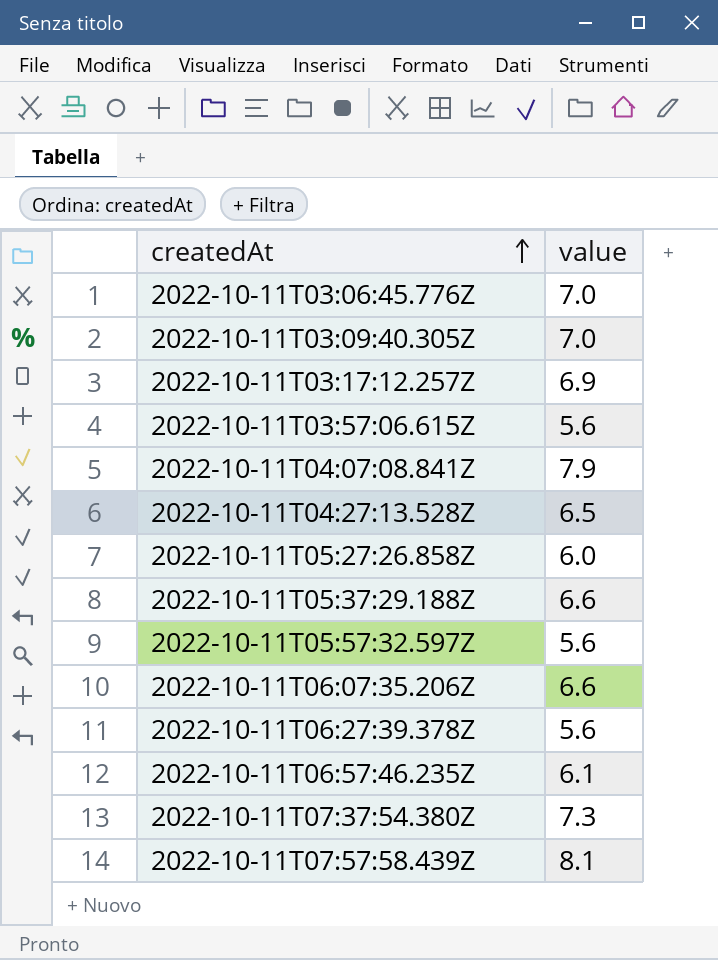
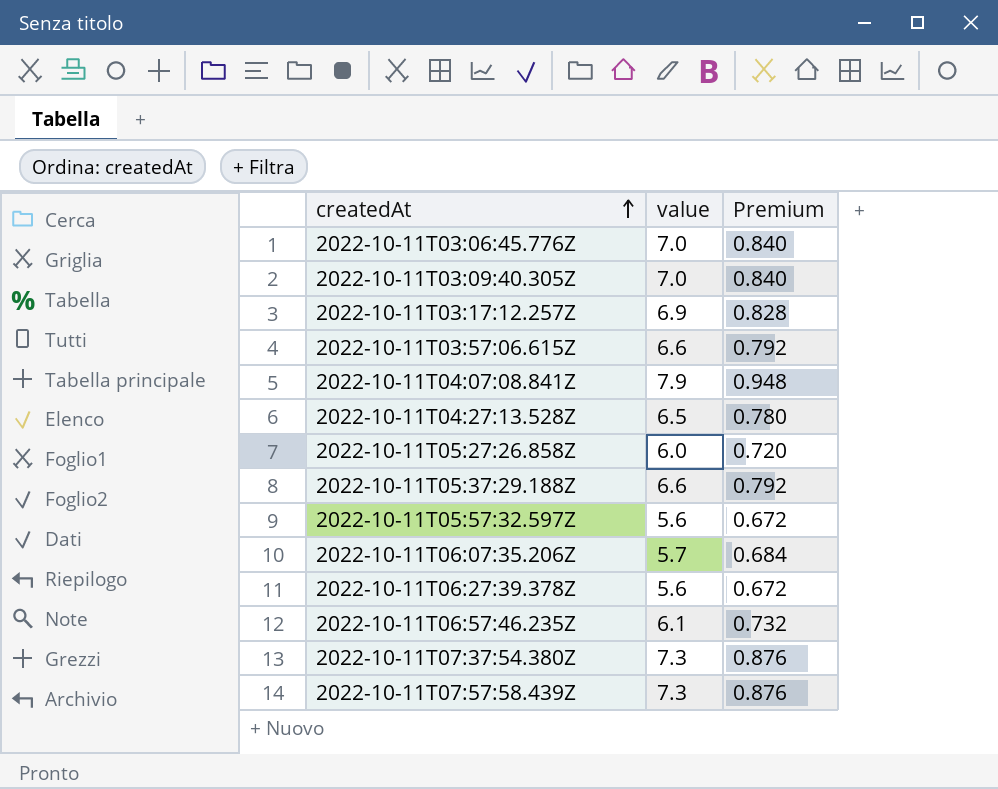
column Premium | formula: none -> [value] * 0.12
2022-10-11T03:57:06.615Z | value: 5.6 -> 6.6
2022-10-11T06:07:35.206Z | value: 6.6 -> 5.7
2022-10-11T07:57:58.439Z | value: 8.1 -> 7.3

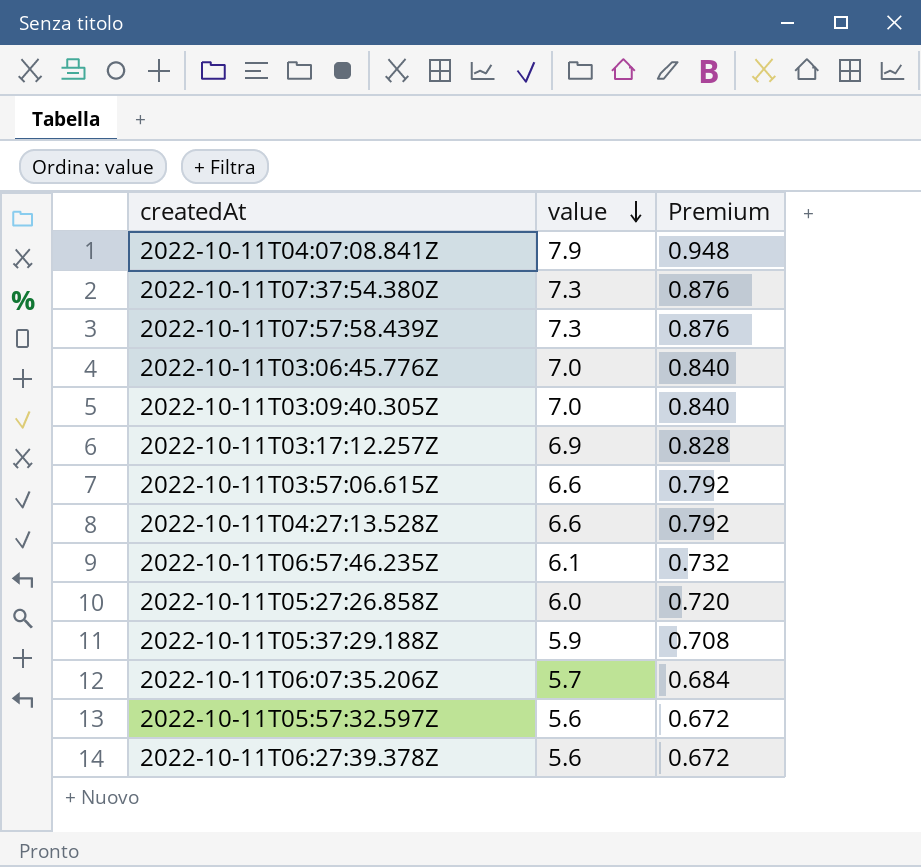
row order: createdAt ascending -> value descending
2022-10-11T04:27:13.528Z | value: 6.5 -> 6.6
2022-10-11T04:27:13.528Z | Premium: 0.780 -> 0.792
2022-10-11T05:37:29.188Z | value: 6.6 -> 5.9
2022-10-11T05:37:29.188Z | Premium: 0.792 -> 0.708

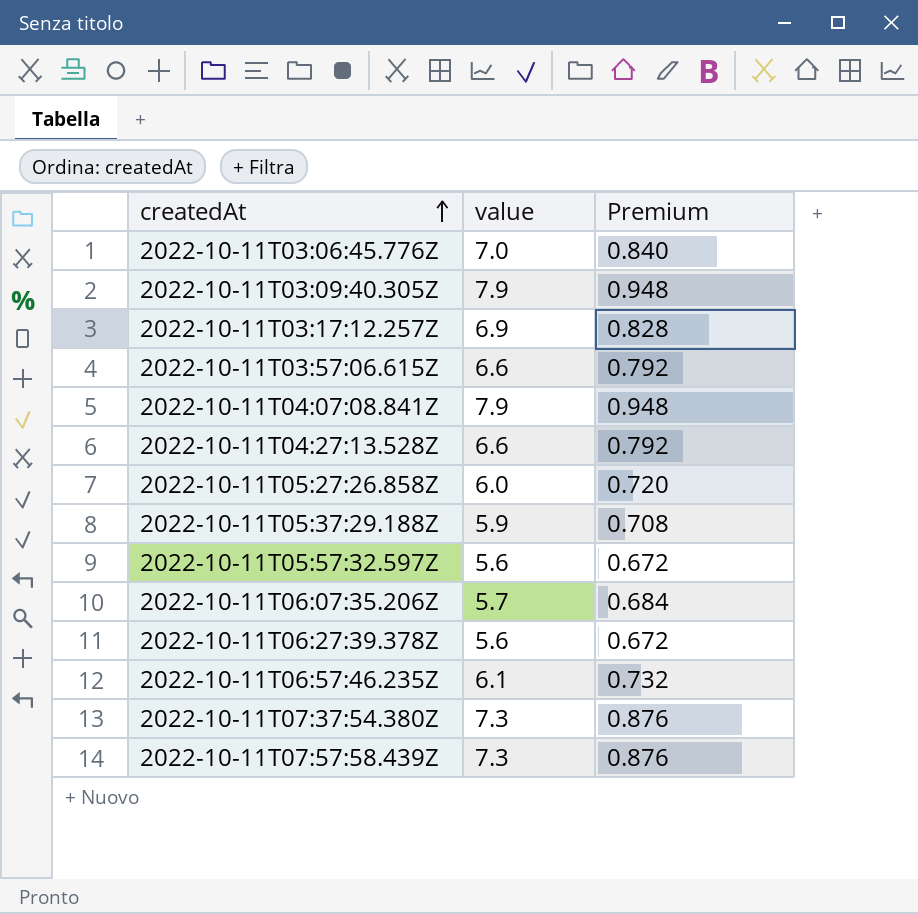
row order: value descending -> createdAt ascending
2022-10-11T03:09:40.305Z | value: 7.0 -> 7.9
2022-10-11T03:09:40.305Z | Premium: 0.840 -> 0.948

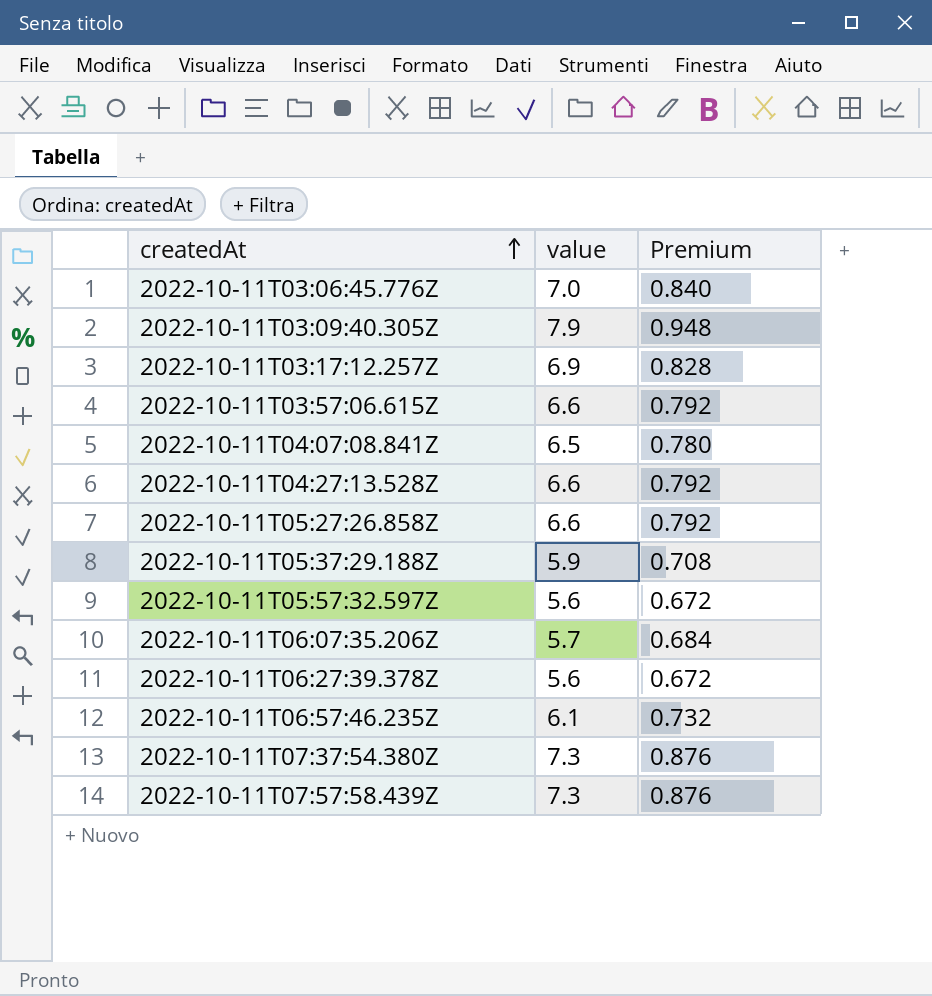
2022-10-11T04:07:08.841Z | value: 7.9 -> 6.5
2022-10-11T04:07:08.841Z | Premium: 0.948 -> 0.780
2022-10-11T05:27:26.858Z | value: 6.0 -> 6.6
2022-10-11T05:27:26.858Z | Premium: 0.720 -> 0.792

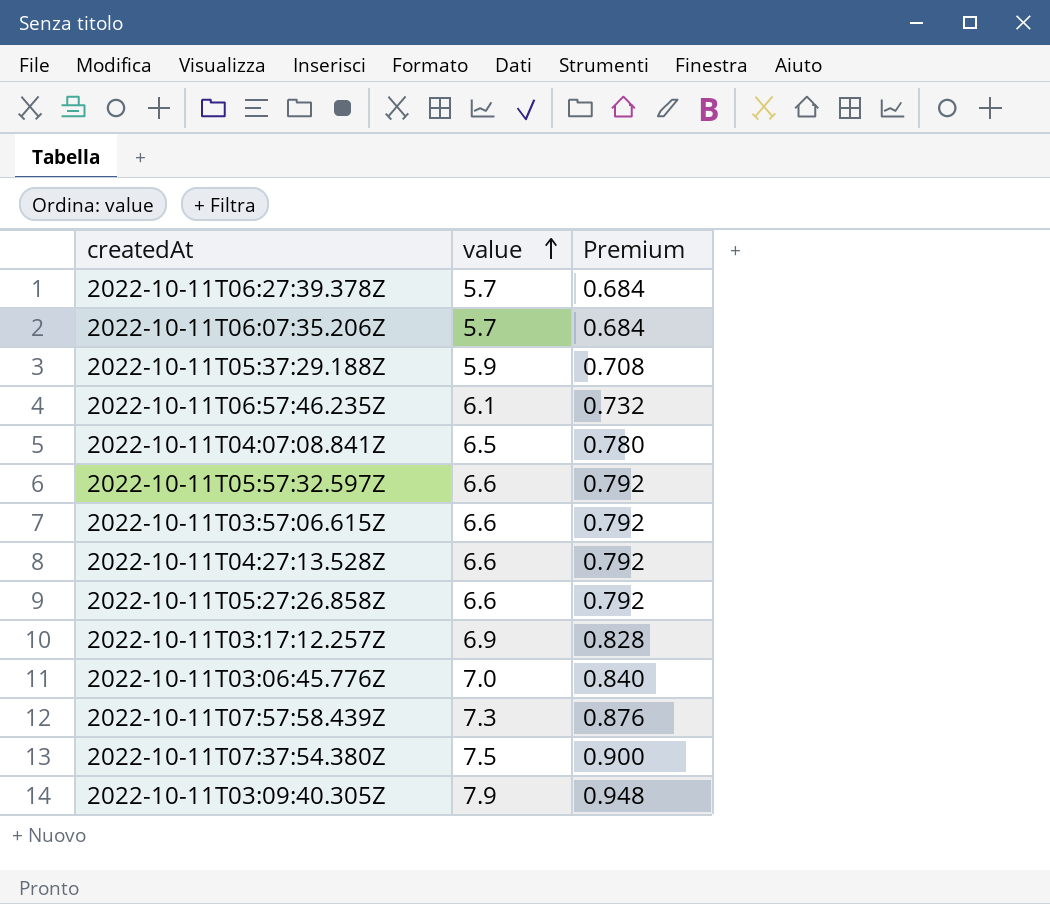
row order: createdAt ascending -> value ascending
2022-10-11T06:27:39.378Z | value: 5.6 -> 5.7
2022-10-11T06:27:39.378Z | Premium: 0.672 -> 0.684
2022-10-11T05:57:32.597Z | value: 5.6 -> 6.6
2022-10-11T05:57:32.597Z | Premium: 0.672 -> 0.792
2022-10-11T07:37:54.380Z | value: 7.3 -> 7.5
2022-10-11T07:37:54.380Z | Premium: 0.876 -> 0.900

